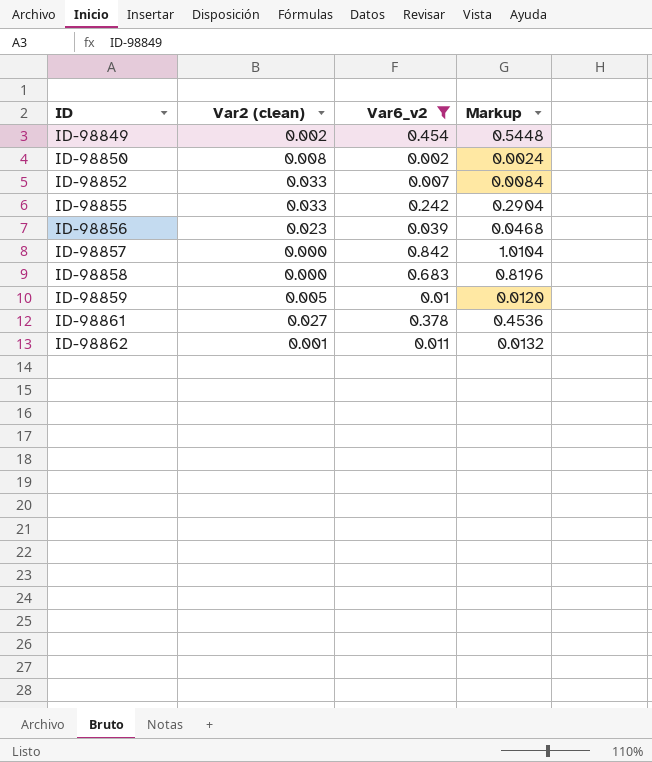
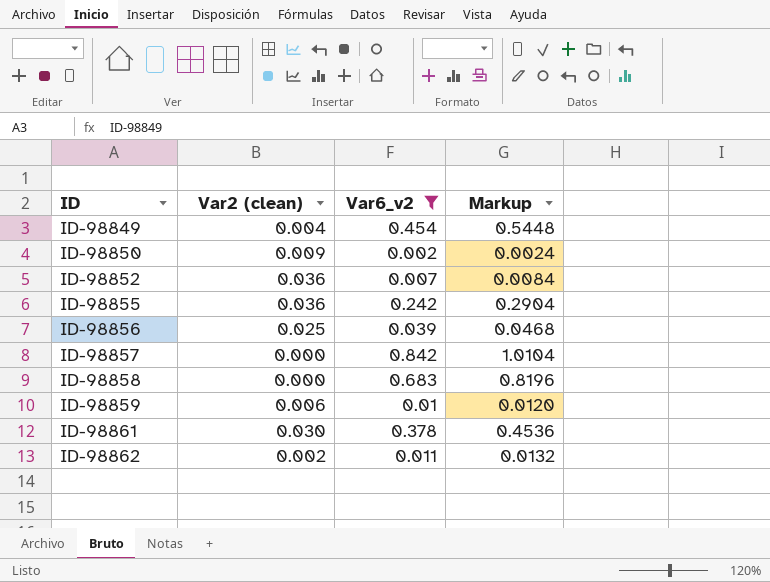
ID-98849 | Var2 (clean): 0.002 -> 0.004
ID-98850 | Var2 (clean): 0.008 -> 0.009
ID-98852 | Var2 (clean): 0.033 -> 0.036
ID-98855 | Var2 (clean): 0.033 -> 0.036
ID-98856 | Var2 (clean): 0.023 -> 0.025
ID-98859 | Var2 (clean): 0.005 -> 0.006
ID-98861 | Var2 (clean): 0.027 -> 0.030
ID-98862 | Var2 (clean): 0.001 -> 0.002

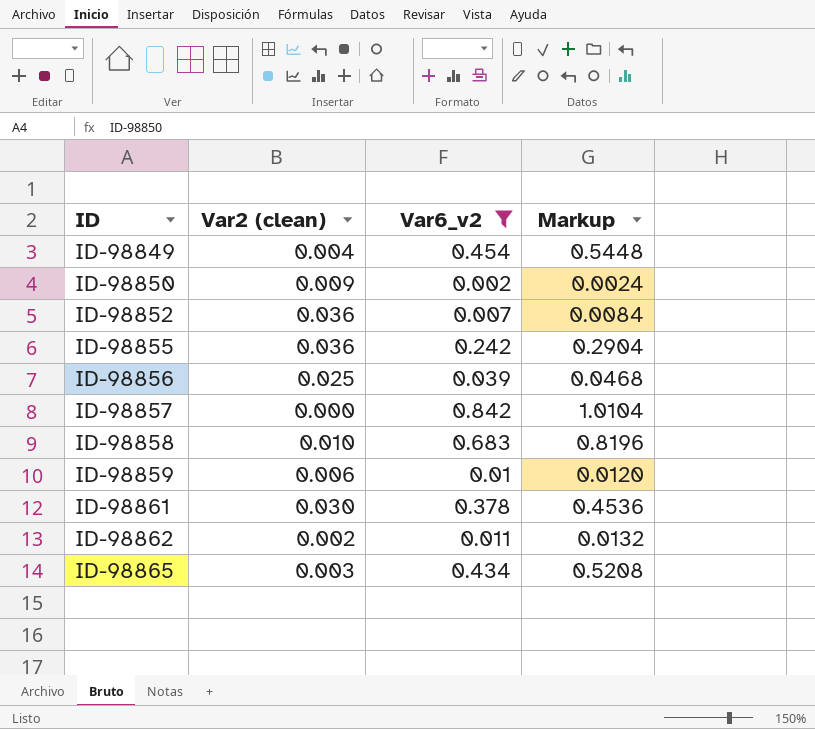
ID-98858 | Var2 (clean): 0.000 -> 0.010
row ID-98865: none -> 0.003 | 0.434 | 0.5208

